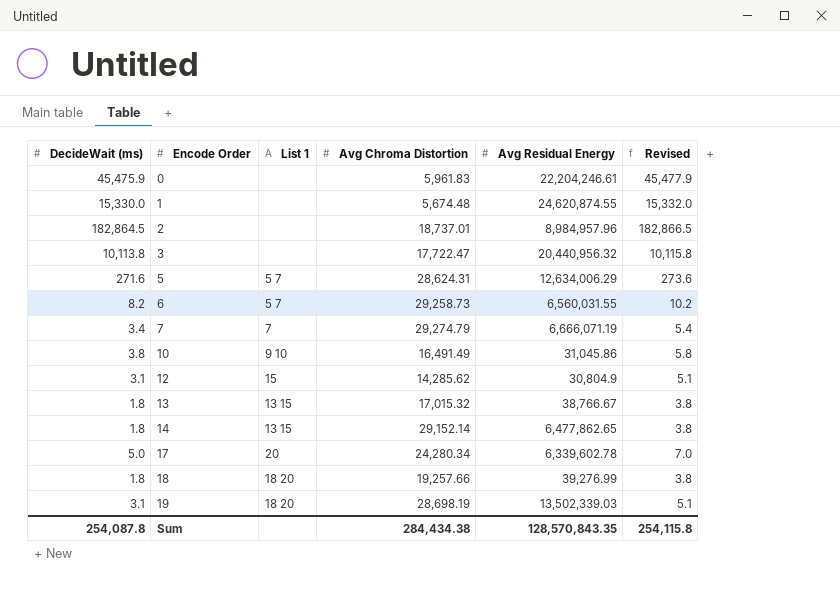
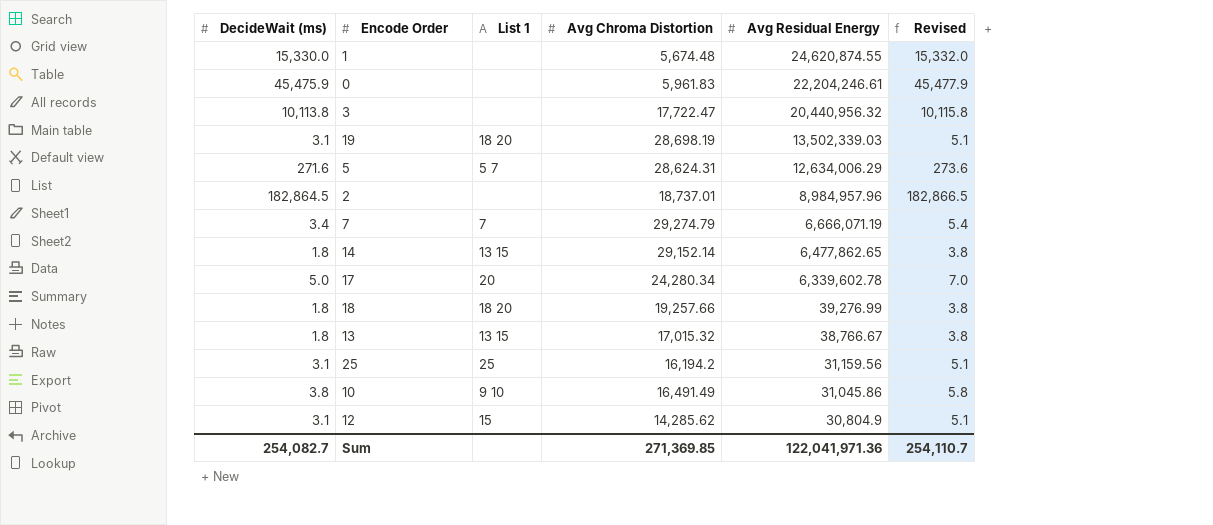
row order: Encode Order ascending -> Avg Residual Energy descending
row 6: 8.2 | 5 7 | 29,258.73 | 6,560,031.55 | 10.2 -> none
row 25: none -> 3.1 | 25 | 16,194.2 | 31,159.56 | 5.1
Sum | DecideWait (ms): 254,087.8 -> 254,082.7
Sum | Avg Chroma Distortion: 284,434.38 -> 271,369.85
Sum | Avg Residual Energy: 128,570,843.35 -> 122,041,971.36
Sum | Revised: 254,115.8 -> 254,110.7

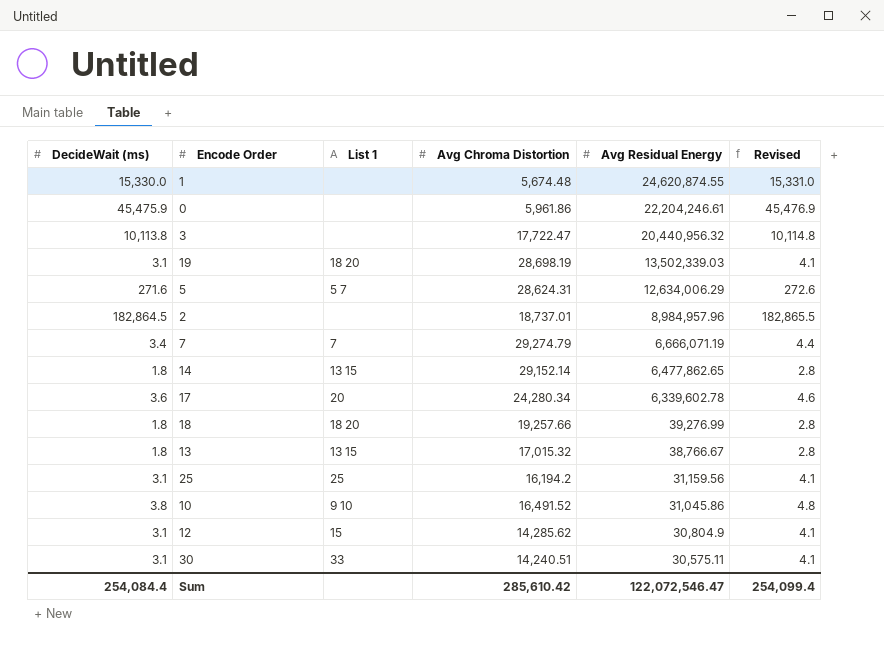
column Revised | formula: [DecideWait (ms)] + 2 -> [DecideWait (ms)] + 1
0 | Avg Chroma Distortion: 5,961.83 -> 5,961.86
17 | DecideWait (ms): 5.0 -> 3.6
10 | Avg Chroma Distortion: 16,491.49 -> 16,491.52
row 30: none -> 3.1 | 33 | 14,240.51 | 30,575.11 | 4.1
Sum | DecideWait (ms): 254,082.7 -> 254,084.4
Sum | Avg Chroma Distortion: 271,369.85 -> 285,610.42
Sum | Avg Residual Energy: 122,041,971.36 -> 122,072,546.47
Sum | Revised: 254,110.7 -> 254,099.4

